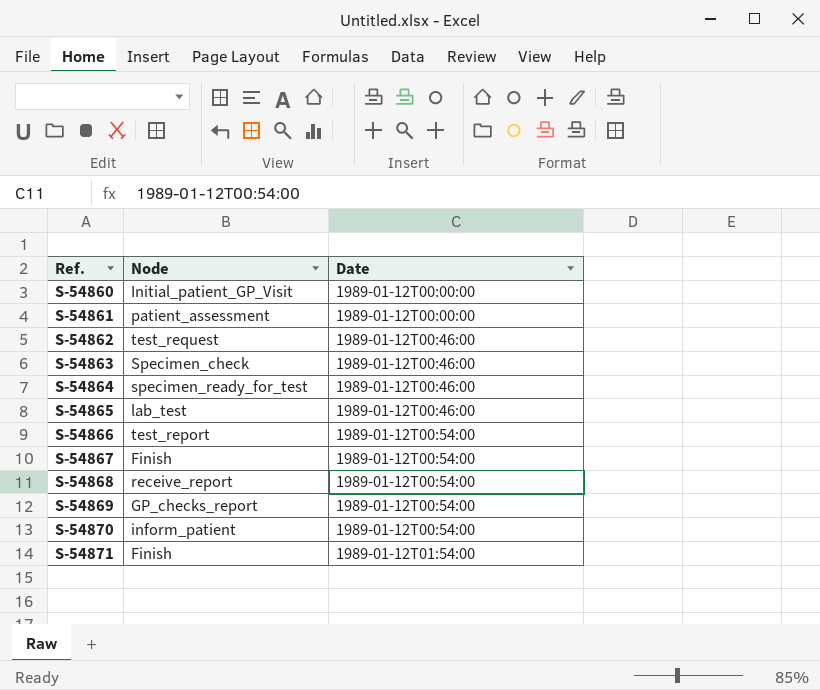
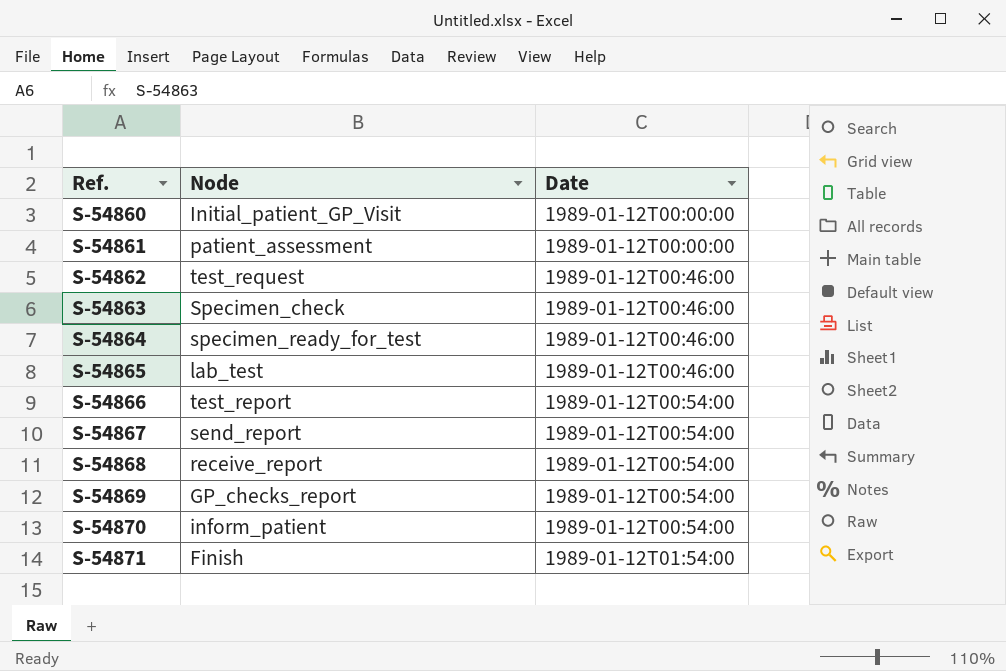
S-54867 | Node: Finish -> send_report

